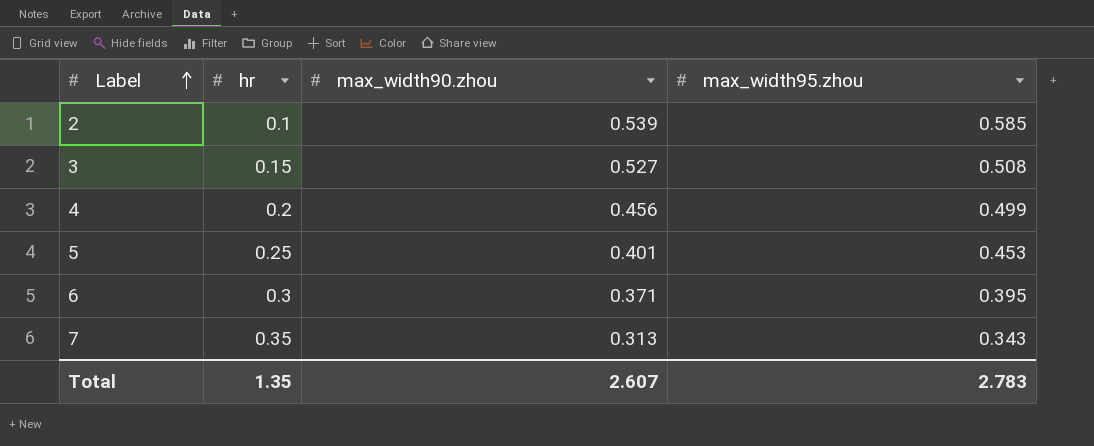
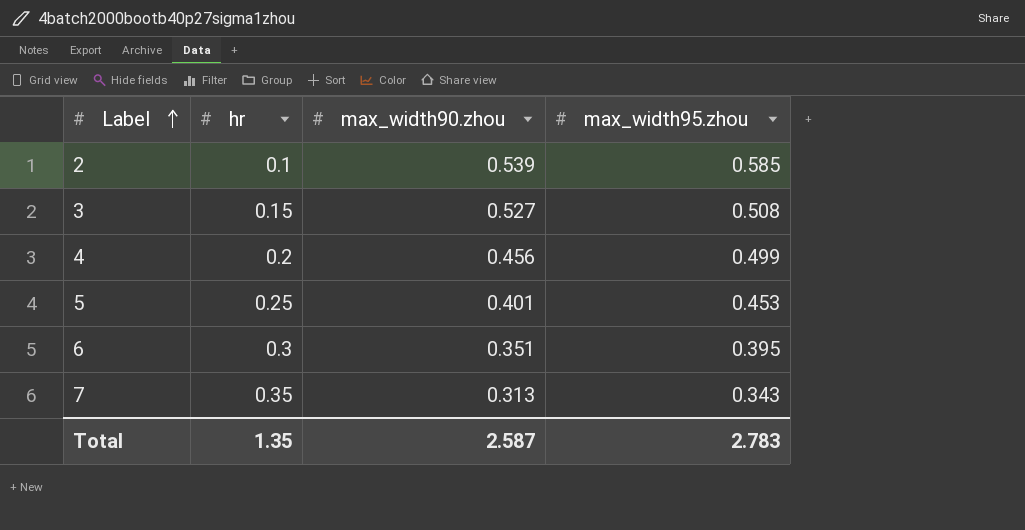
6 | max_width90.zhou: 0.371 -> 0.351
Total | max_width90.zhou: 2.607 -> 2.587

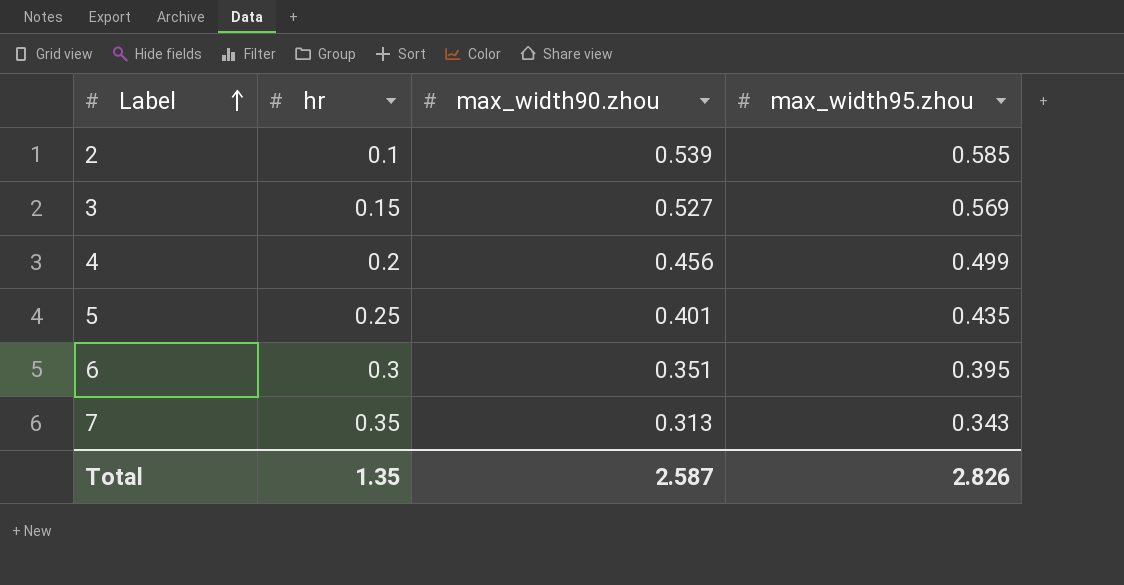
3 | max_width95.zhou: 0.508 -> 0.569
5 | max_width95.zhou: 0.453 -> 0.435
Total | max_width95.zhou: 2.783 -> 2.826

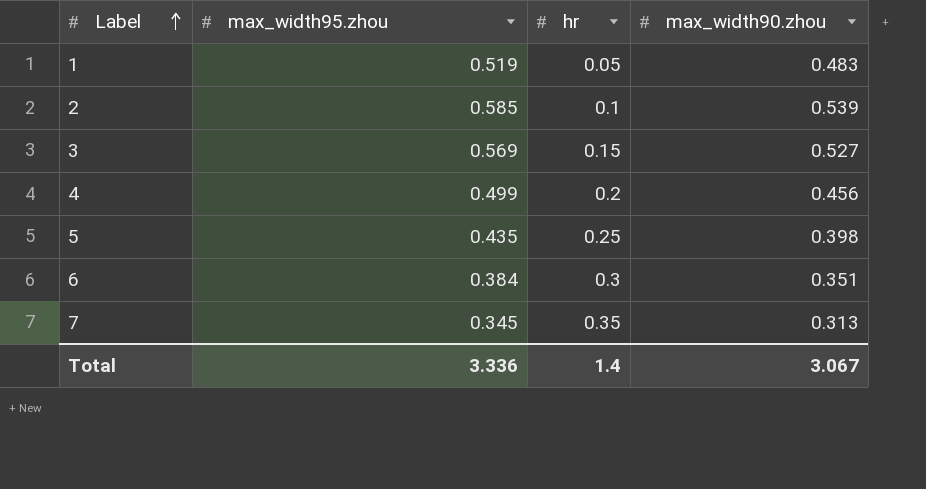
column max_width95.zhou | position: 4 -> 2
row 1: none -> 0.519 | 0.05 | 0.483
5 | max_width90.zhou: 0.401 -> 0.398
6 | max_width95.zhou: 0.395 -> 0.384
7 | max_width95.zhou: 0.343 -> 0.345
Total | max_width95.zhou: 2.826 -> 3.336
Total | hr: 1.35 -> 1.4
Total | max_width90.zhou: 2.587 -> 3.067

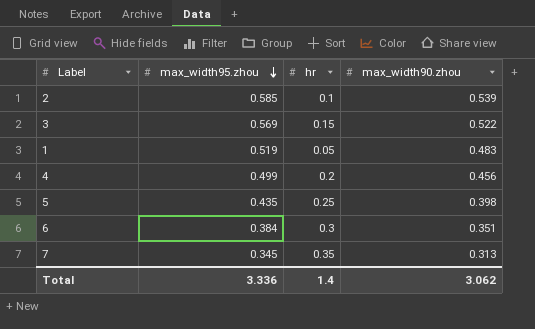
row order: Label ascending -> max_width95.zhou descending
3 | max_width90.zhou: 0.527 -> 0.522
Total | max_width90.zhou: 3.067 -> 3.062

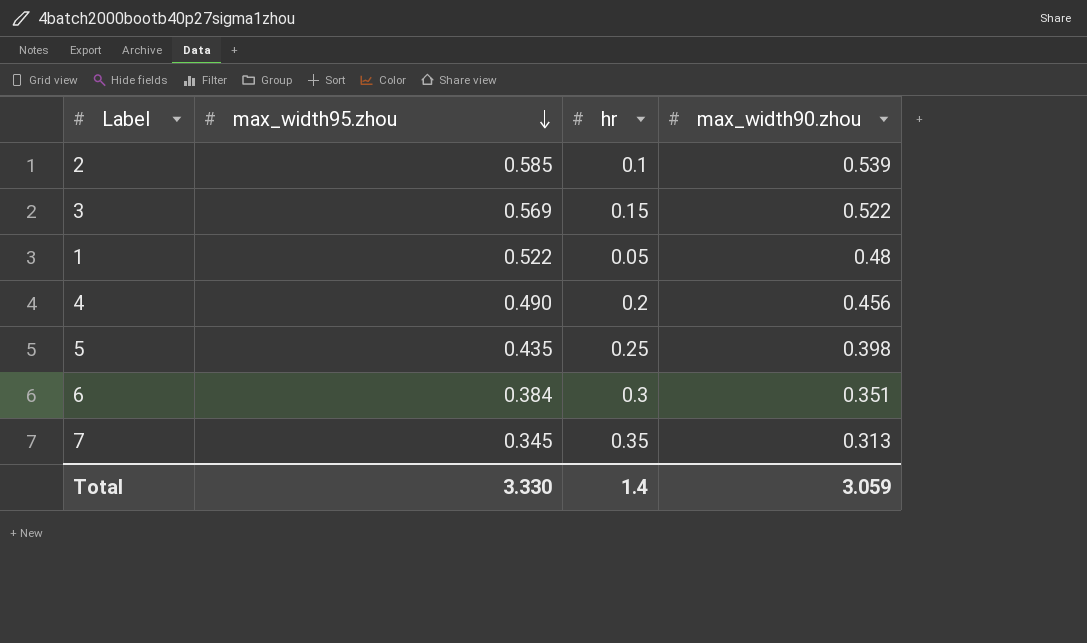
1 | max_width95.zhou: 0.519 -> 0.522
1 | max_width90.zhou: 0.483 -> 0.48
4 | max_width95.zhou: 0.499 -> 0.490
Total | max_width95.zhou: 3.336 -> 3.330
Total | max_width90.zhou: 3.062 -> 3.059

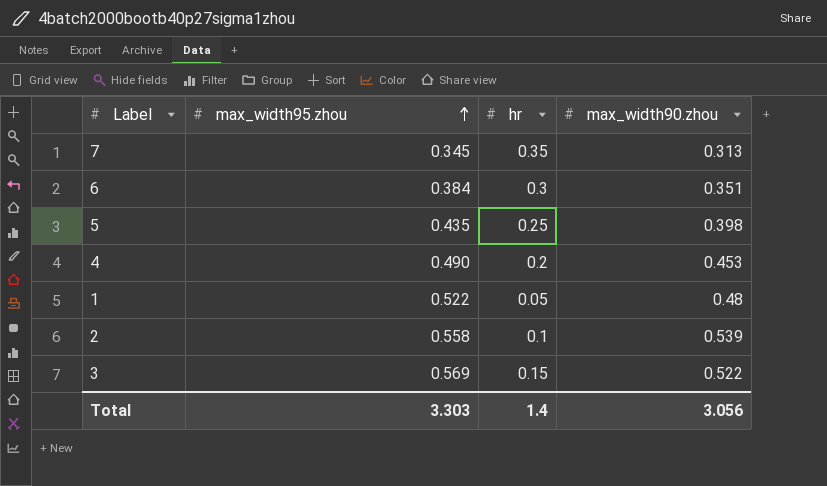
row order: max_width95.zhou descending -> max_width95.zhou ascending
4 | max_width90.zhou: 0.456 -> 0.453
2 | max_width95.zhou: 0.585 -> 0.558
Total | max_width95.zhou: 3.330 -> 3.303
Total | max_width90.zhou: 3.059 -> 3.056

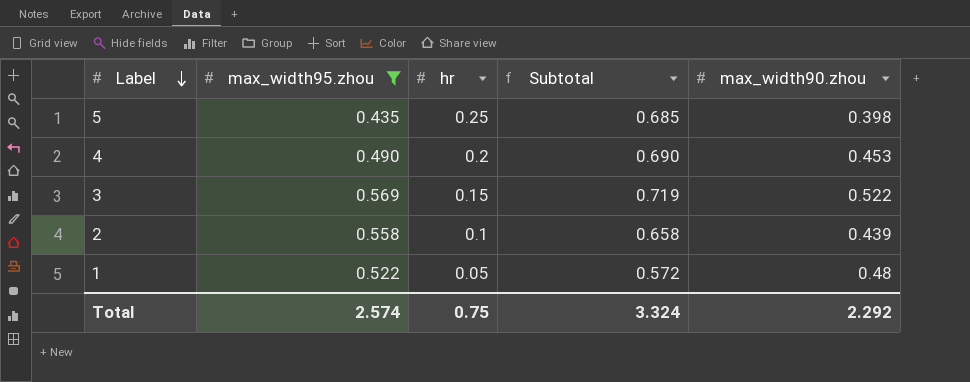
filter: none -> max_width95.zhou >= 0.435
row order: max_width95.zhou ascending -> Label descending
column Subtotal | formula: none -> [max_width95.zhou] + [hr]
2 | max_width90.zhou: 0.539 -> 0.439
Total | max_width95.zhou: 3.303 -> 2.574
Total | hr: 1.4 -> 0.75
Total | max_width90.zhou: 3.056 -> 2.292

